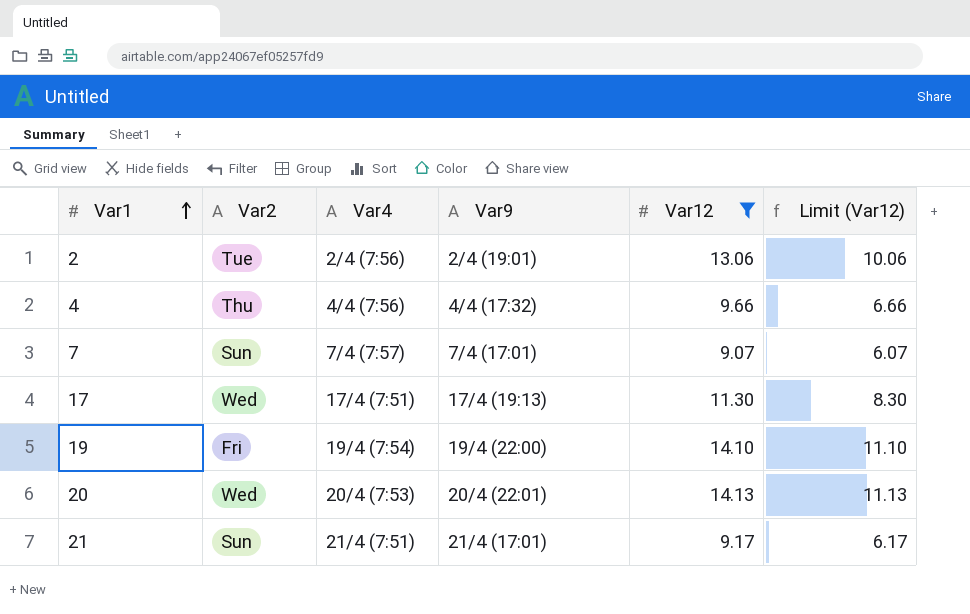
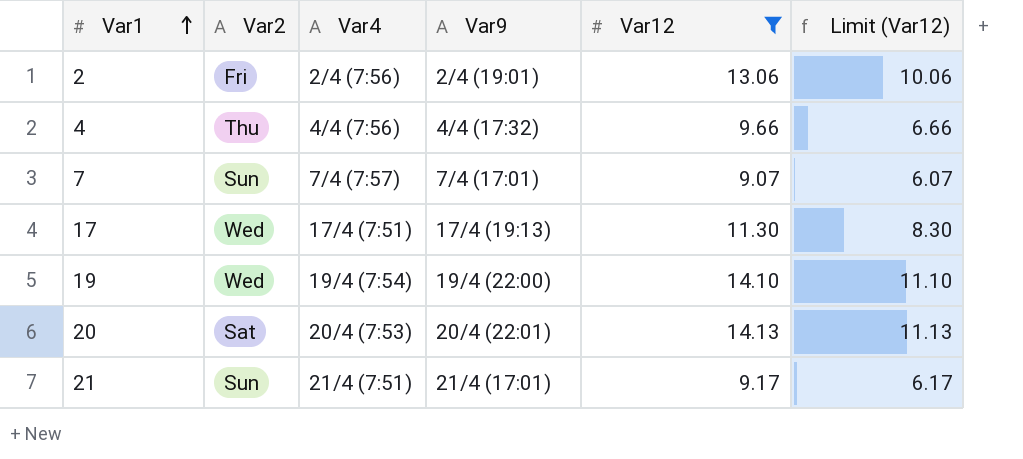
2 | Var2: Tue -> Fri
19 | Var2: Fri -> Wed
20 | Var2: Wed -> Sat

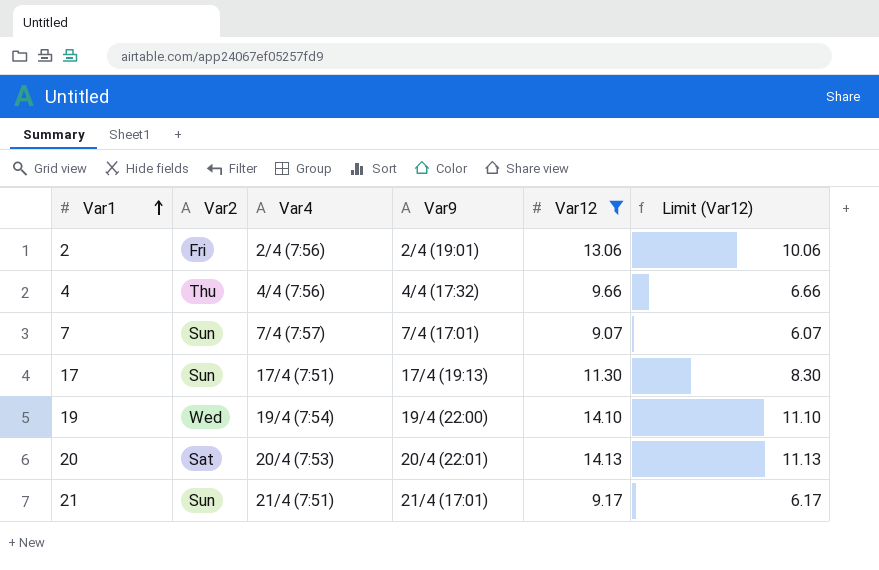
17 | Var2: Wed -> Sun

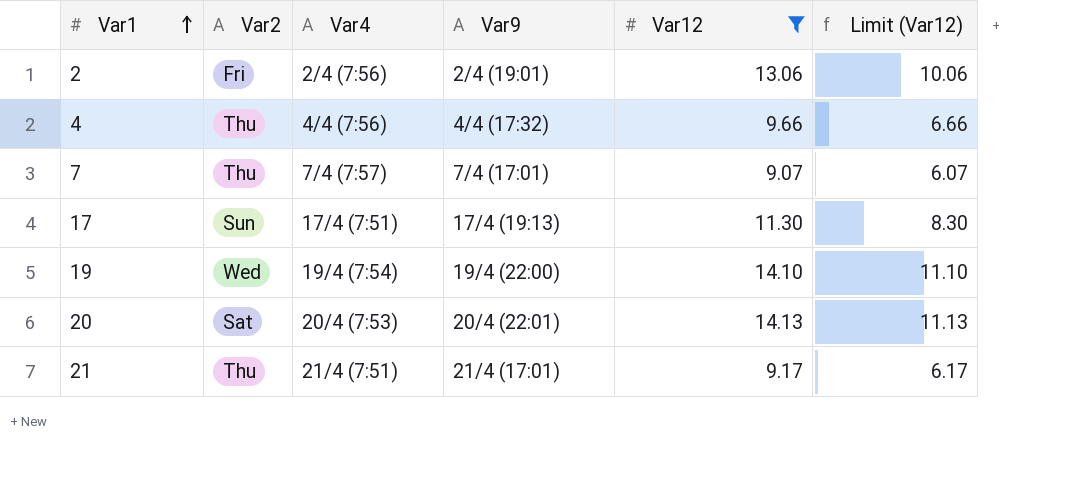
7 | Var2: Sun -> Thu
21 | Var2: Sun -> Thu

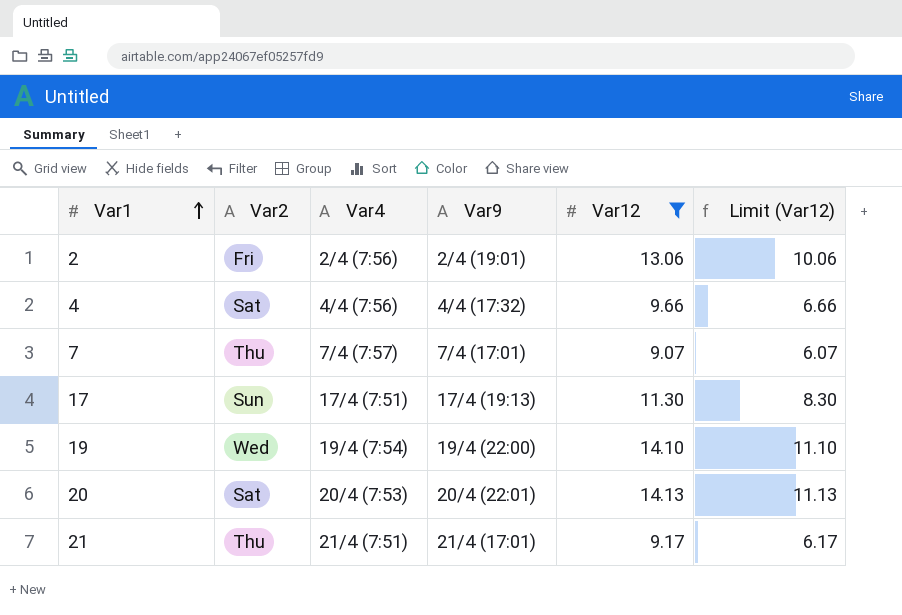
4 | Var2: Thu -> Sat

